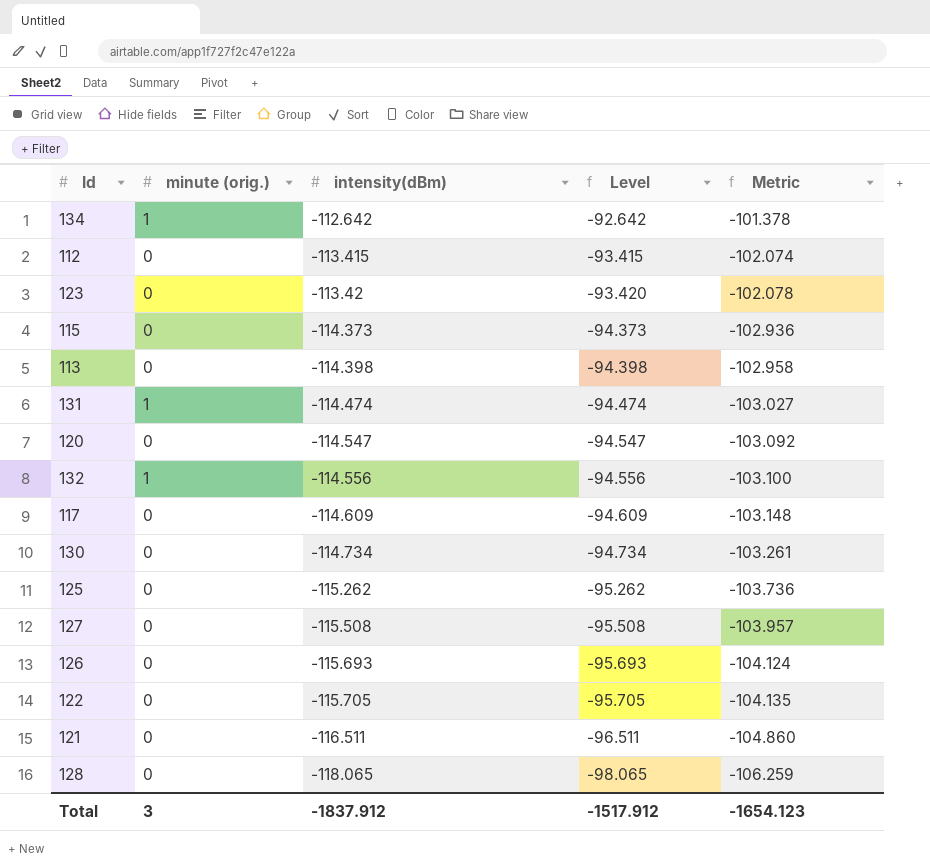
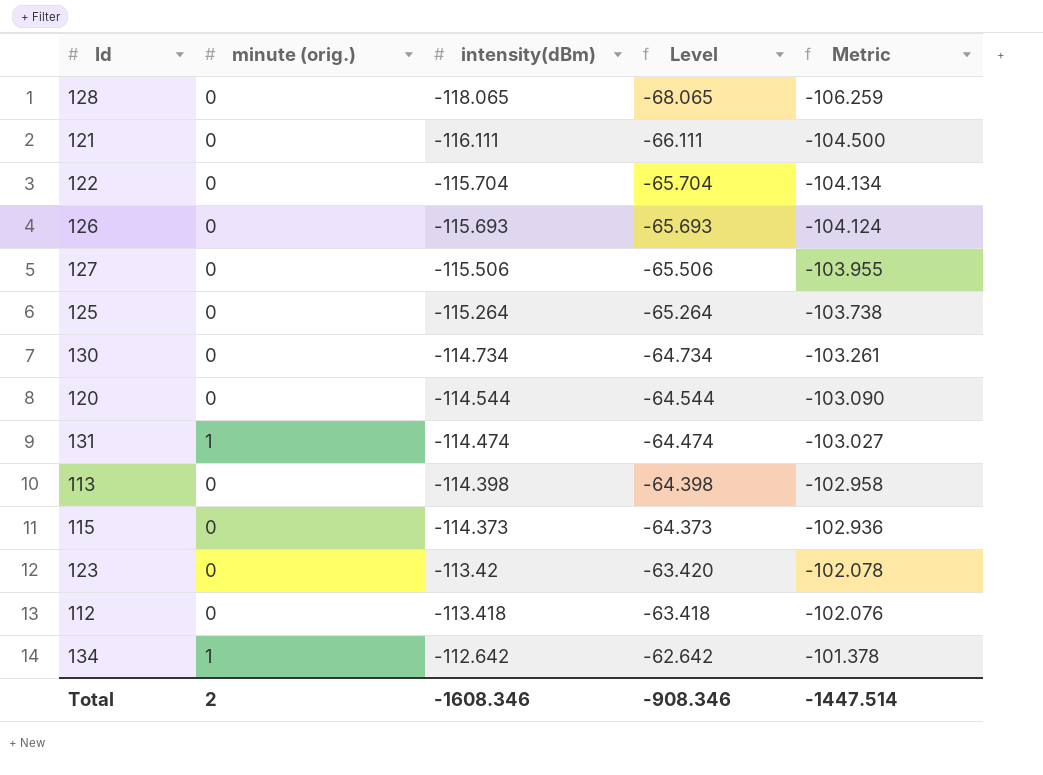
row order: intensity(dBm) descending -> intensity(dBm) ascending
column Level | formula: [intensity(dBm)] + 20 -> [intensity(dBm)] + 50
row 132: 1 | -114.556 | -94.556 | -103.100 -> none
row 117: 0 | -114.609 | -94.609 | -103.148 -> none
121 | intensity(dBm): -116.511 -> -116.111
121 | Metric: -104.860 -> -104.500
122 | intensity(dBm): -115.705 -> -115.704
122 | Metric: -104.135 -> -104.134
127 | intensity(dBm): -115.508 -> -115.506
127 | Metric: -103.957 -> -103.955
125 | intensity(dBm): -115.262 -> -115.264
125 | Metric: -103.736 -> -103.738
120 | intensity(dBm): -114.547 -> -114.544
120 | Metric: -103.092 -> -103.090
112 | intensity(dBm): -113.415 -> -113.418
112 | Metric: -102.074 -> -102.076
Total | minute (orig.): 3 -> 2
Total | intensity(dBm): -1837.912 -> -1608.346
Total | Level: -1517.912 -> -908.346
Total | Metric: -1654.123 -> -1447.514

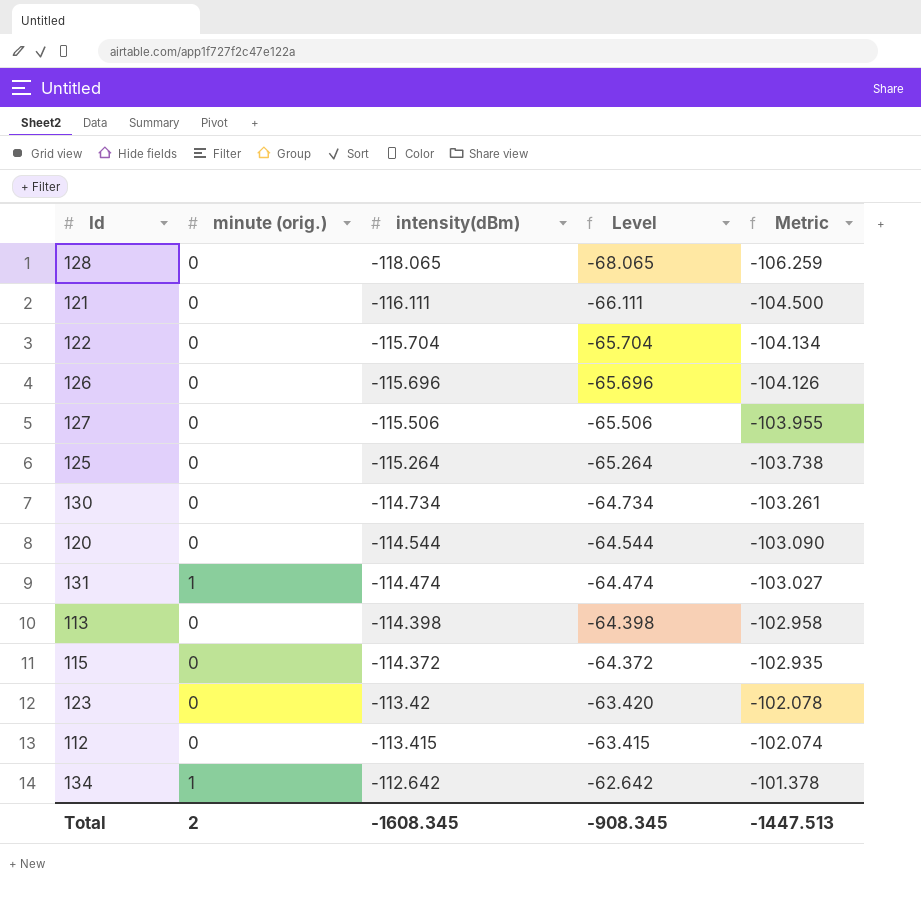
126 | intensity(dBm): -115.693 -> -115.696
126 | Level: -65.693 -> -65.696
126 | Metric: -104.124 -> -104.126
115 | intensity(dBm): -114.373 -> -114.372
115 | Level: -64.373 -> -64.372
115 | Metric: -102.936 -> -102.935
112 | intensity(dBm): -113.418 -> -113.415
112 | Level: -63.418 -> -63.415
112 | Metric: -102.076 -> -102.074
Total | intensity(dBm): -1608.346 -> -1608.345
Total | Level: -908.346 -> -908.345
Total | Metric: -1447.514 -> -1447.513

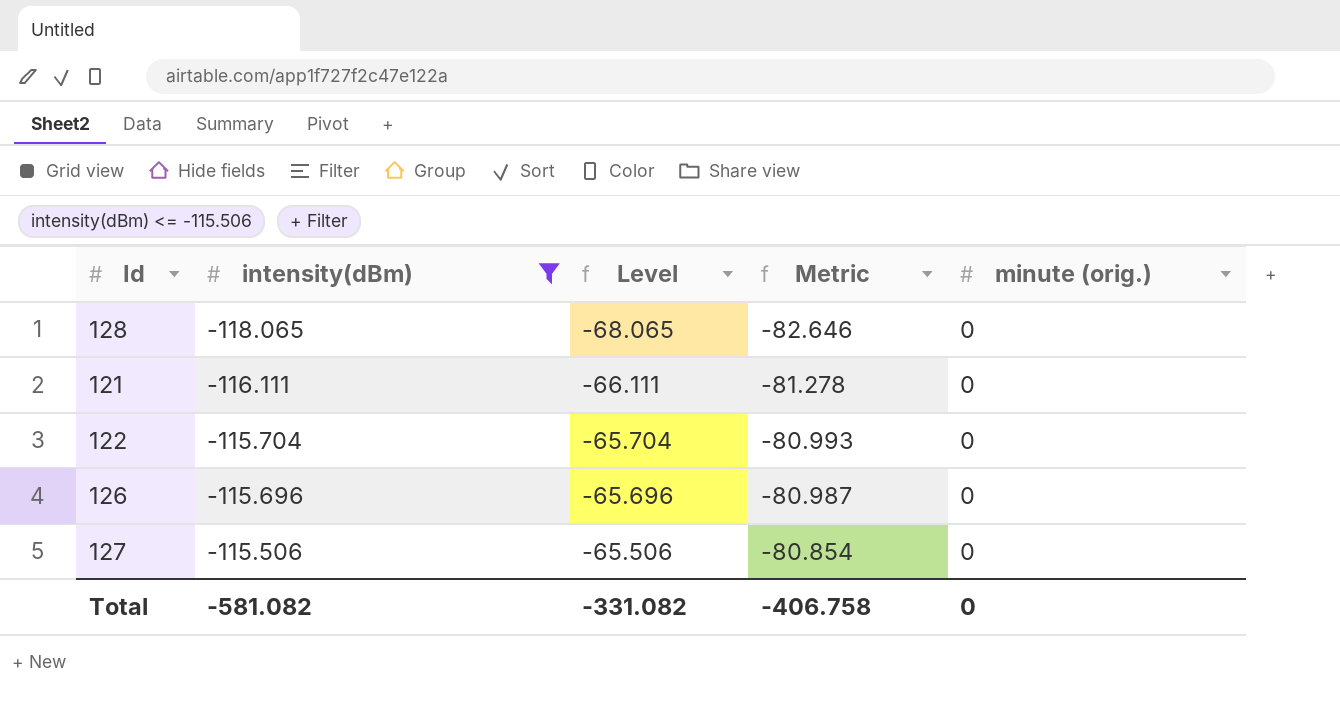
filter: none -> intensity(dBm) <= -115.506
column Metric | formula: [intensity(dBm)] * 0.9 -> [intensity(dBm)] * 0.7
column minute (orig.) | position: 2 -> 5
Total | intensity(dBm): -1608.345 -> -581.082
Total | Level: -908.345 -> -331.082
Total | Metric: -1447.513 -> -406.758
Total | minute (orig.): 2 -> 0

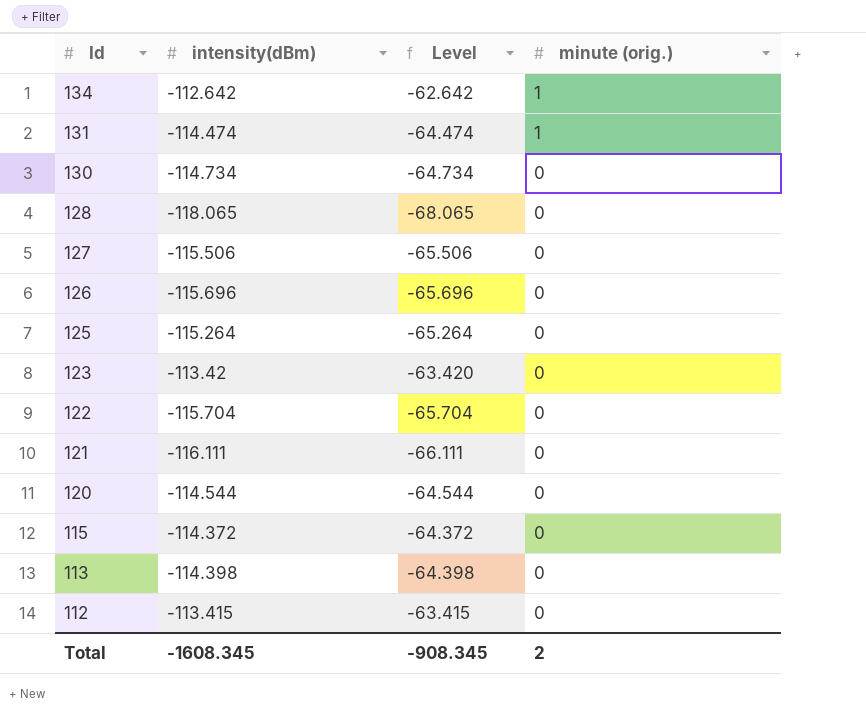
filter: intensity(dBm) <= -115.506 -> none
row order: intensity(dBm) ascending -> Id descending
column Metric | formula: [intensity(dBm)] * 0.7 -> none
Total | intensity(dBm): -581.082 -> -1608.345
Total | Level: -331.082 -> -908.345
Total | minute (orig.): 0 -> 2

